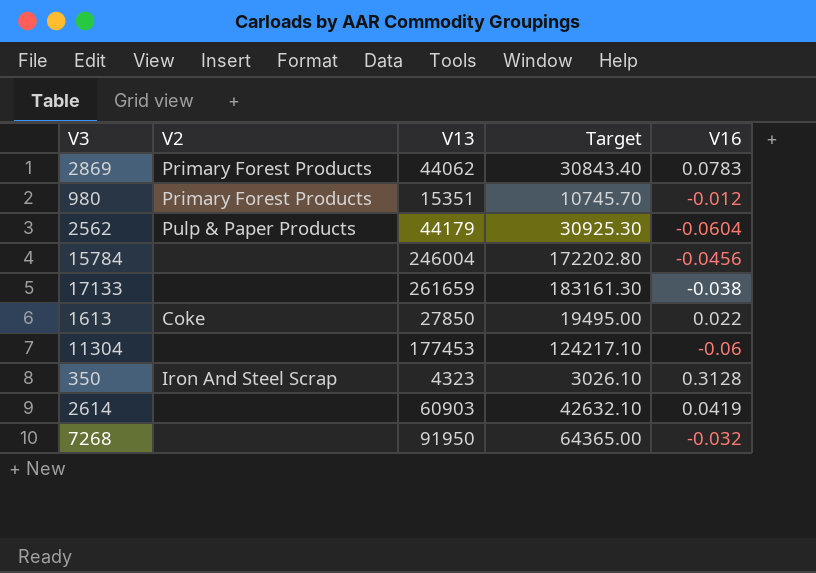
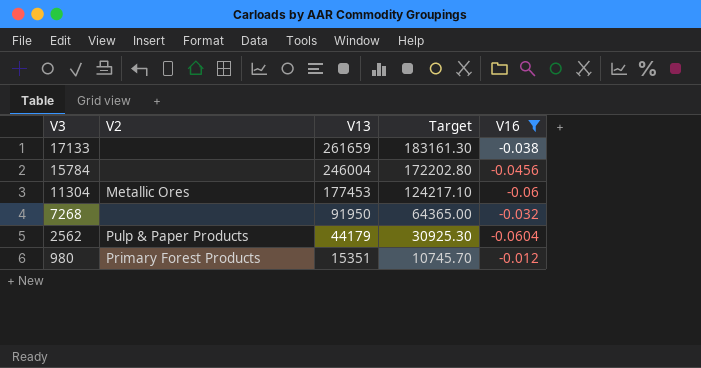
filter: none -> V16 <= -0.012
row order: none -> V3 descending
11304 | V2: none -> Metallic Ores

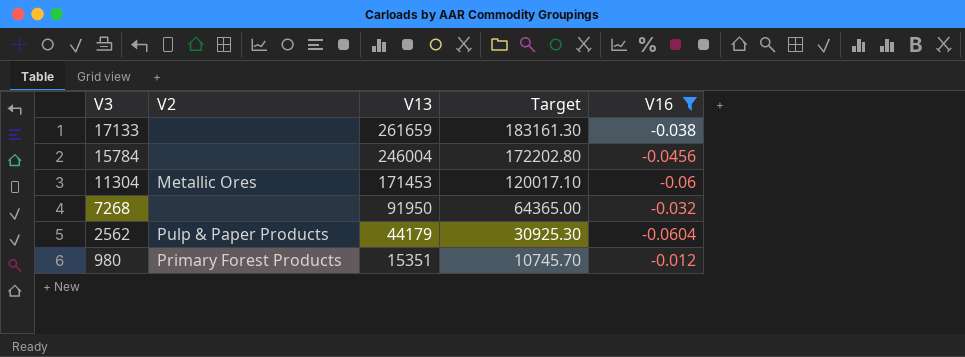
11304 | V13: 177453 -> 171453
11304 | Target: 124217.10 -> 120017.10

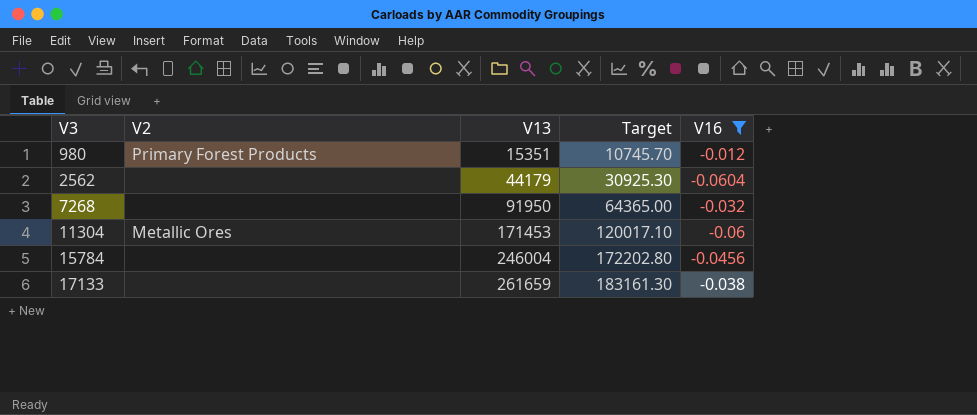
row order: V3 descending -> V3 ascending
2562 | V2: Pulp & Paper Products -> none

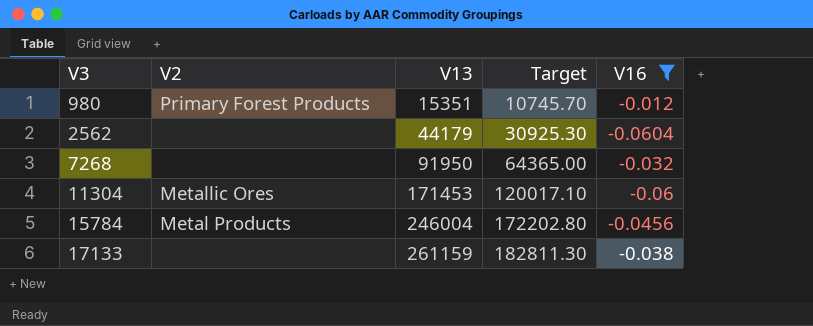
15784 | V2: none -> Metal Products
17133 | V13: 261659 -> 261159
17133 | Target: 183161.30 -> 182811.30

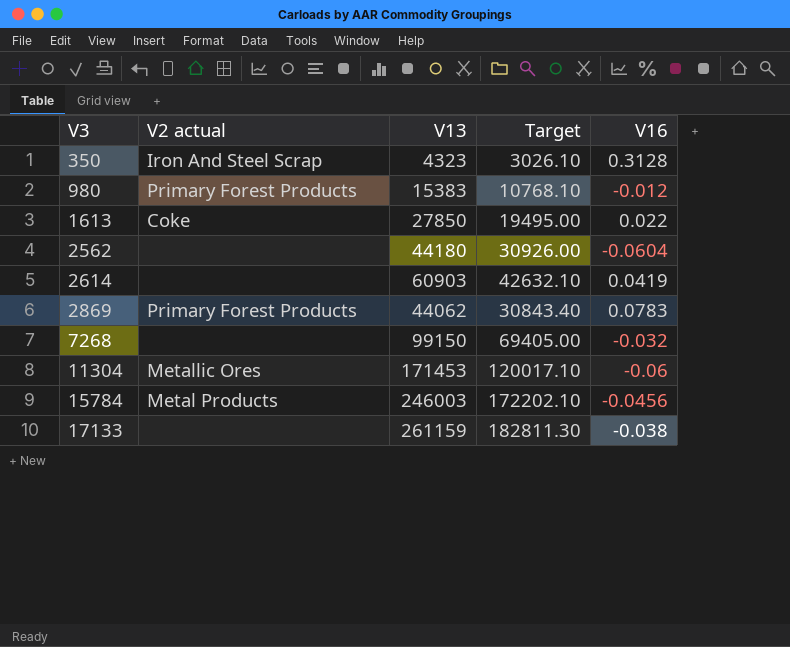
filter: V16 <= -0.012 -> none
column name: V2 -> V2 actual
980 | V13: 15351 -> 15383
980 | Target: 10745.70 -> 10768.10
2562 | V13: 44179 -> 44180
2562 | Target: 30925.30 -> 30926.00
7268 | V13: 91950 -> 99150
7268 | Target: 64365.00 -> 69405.00
15784 | V13: 246004 -> 246003
15784 | Target: 172202.80 -> 172202.10

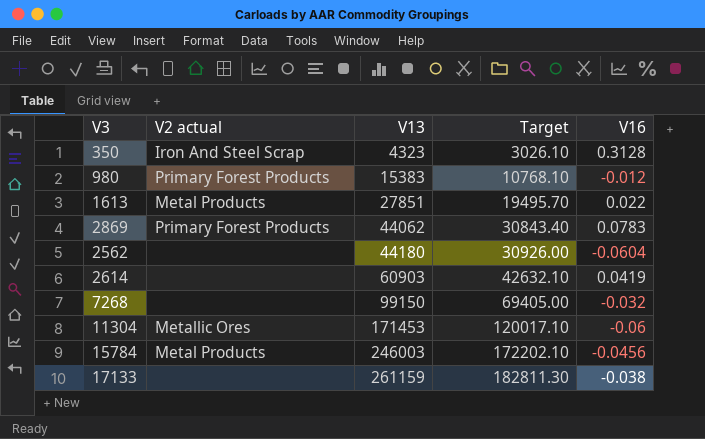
row order: V3 ascending -> V13 ascending
1613 | V2 actual: Coke -> Metal Products
1613 | V13: 27850 -> 27851
1613 | Target: 19495.00 -> 19495.70

